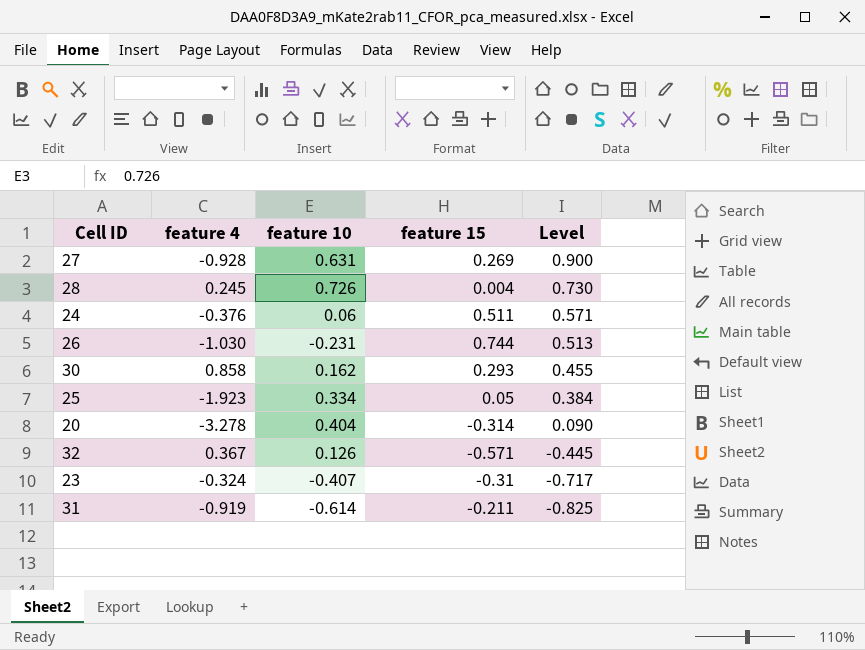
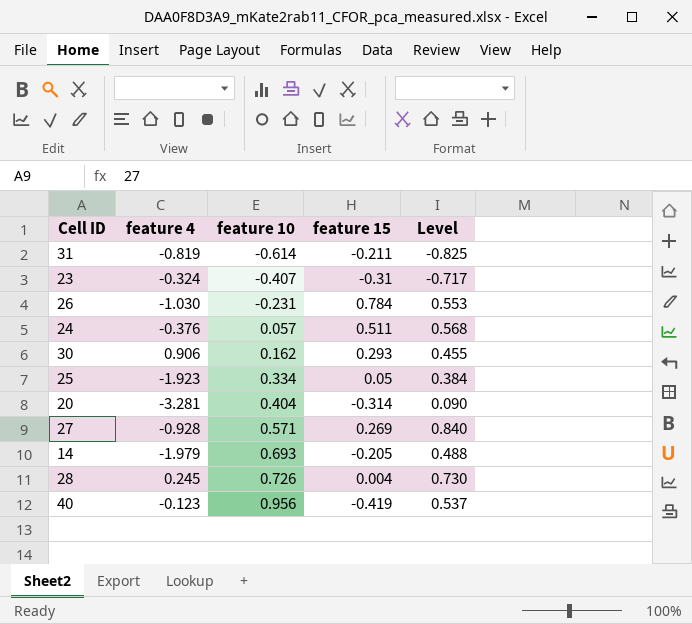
row order: Level descending -> feature 10 ascending
row 32: 0.367 | 0.126 | -0.571 | -0.445 -> none
31 | feature 4: -0.919 -> -0.819
26 | feature 15: 0.744 -> 0.784
26 | Level: 0.513 -> 0.553
24 | feature 10: 0.06 -> 0.057
24 | Level: 0.571 -> 0.568
30 | feature 4: 0.858 -> 0.906
20 | feature 4: -3.278 -> -3.281
27 | feature 10: 0.631 -> 0.571
27 | Level: 0.900 -> 0.840
row 14: none -> -1.979 | 0.693 | -0.205 | 0.488
row 40: none -> -0.123 | 0.956 | -0.419 | 0.537

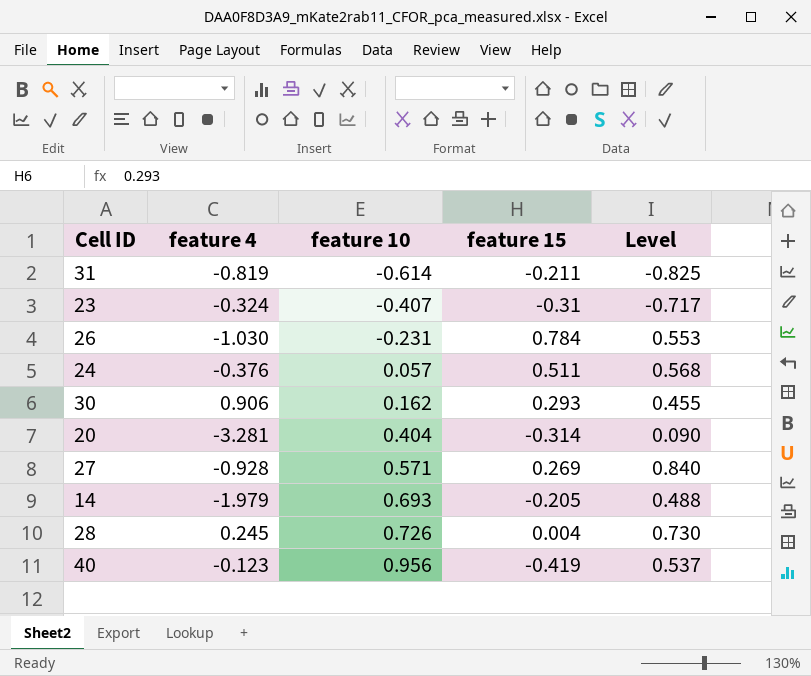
row 25: -1.923 | 0.334 | 0.05 | 0.384 -> none

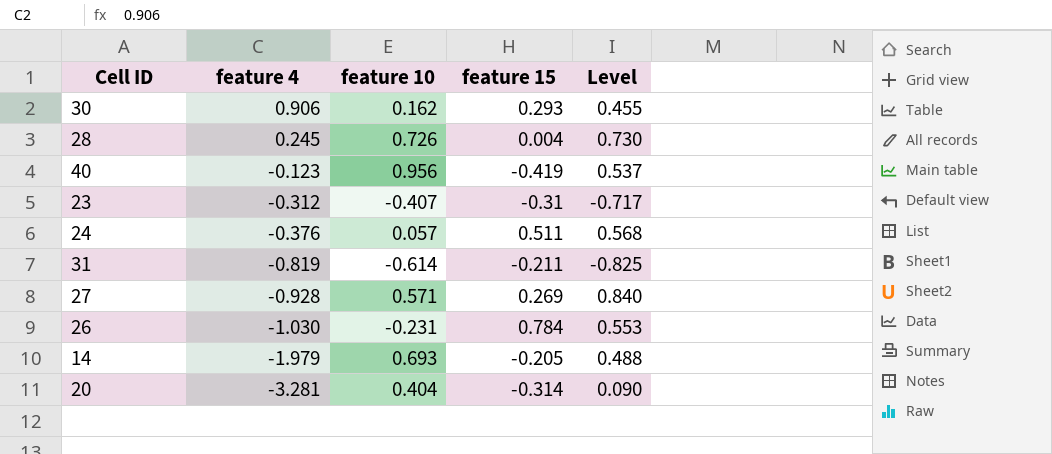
row order: feature 10 ascending -> feature 4 descending
23 | feature 4: -0.324 -> -0.312

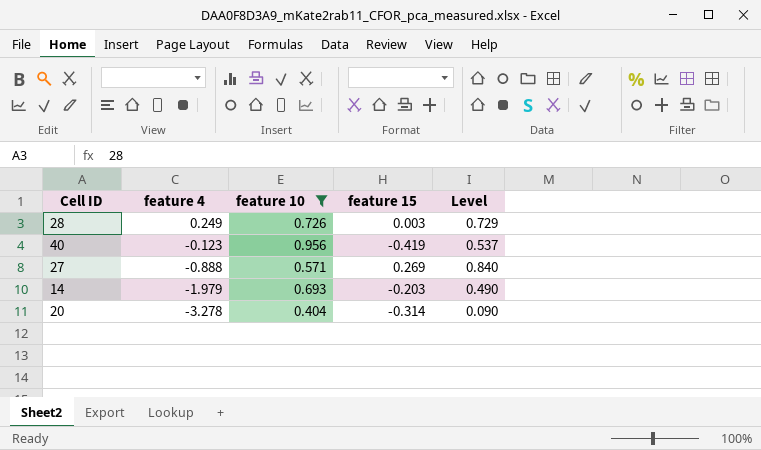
filter: none -> feature 10 >= 0.404
28 | feature 4: 0.245 -> 0.249
28 | feature 15: 0.004 -> 0.003
28 | Level: 0.730 -> 0.729
27 | feature 4: -0.928 -> -0.888
14 | feature 15: -0.205 -> -0.203
14 | Level: 0.488 -> 0.490
20 | feature 4: -3.281 -> -3.278

